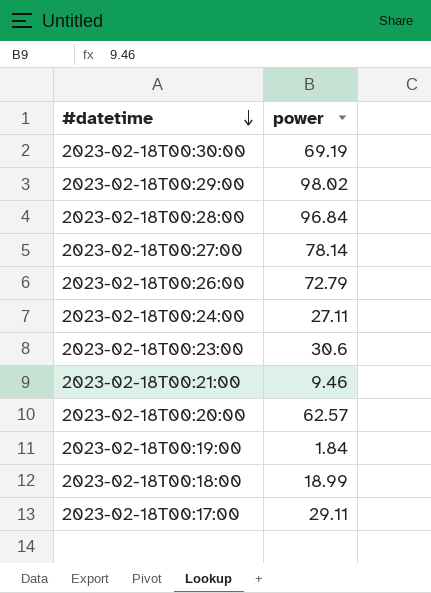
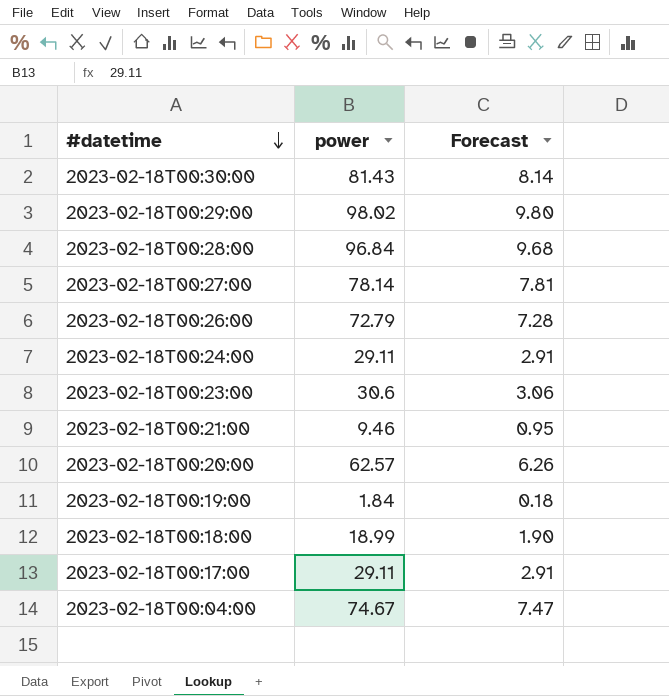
column Forecast | formula: none -> [power] * 0.1
2023-02-18T00:30:00 | power: 69.19 -> 81.43
2023-02-18T00:24:00 | power: 27.11 -> 29.11
row 2023-02-18T00:04:00: none -> 74.67 | 7.47

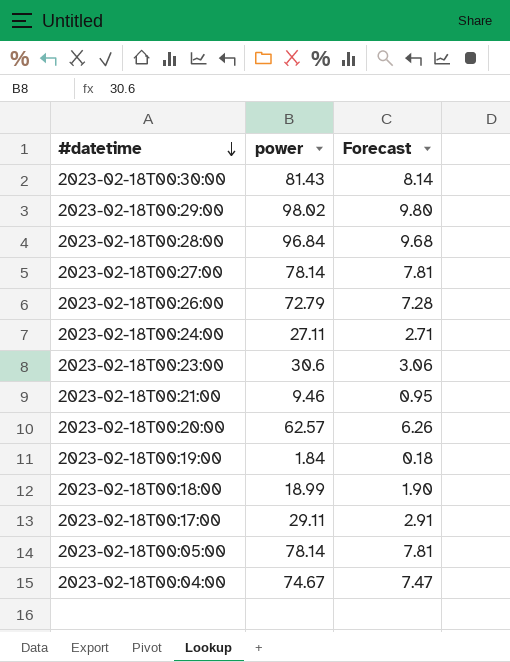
2023-02-18T00:24:00 | power: 29.11 -> 27.11
2023-02-18T00:24:00 | Forecast: 2.91 -> 2.71
row 2023-02-18T00:05:00: none -> 78.14 | 7.81

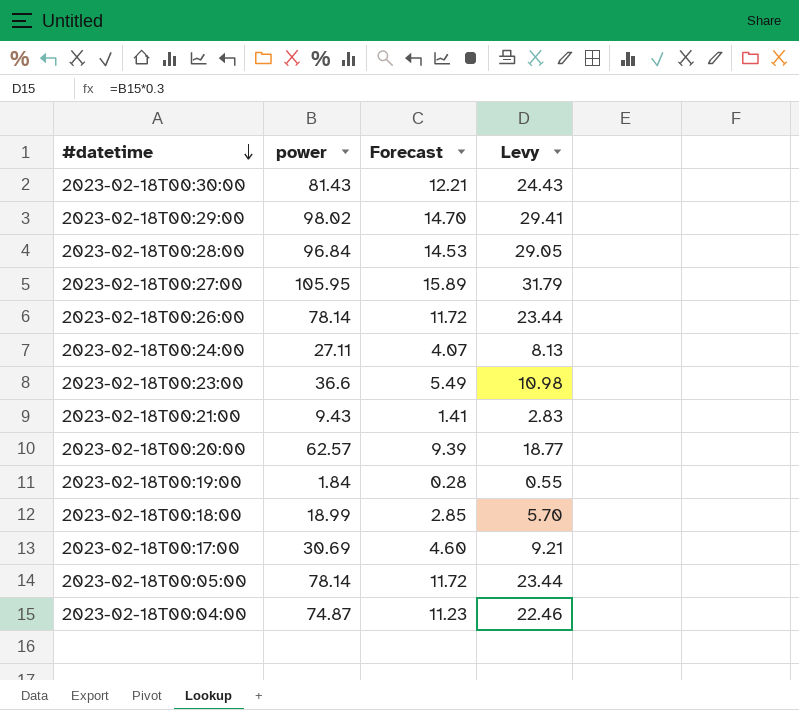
column Forecast | formula: [power] * 0.1 -> [power] * 0.15
column Levy | formula: none -> [power] * 0.3
2023-02-18T00:27:00 | power: 78.14 -> 105.95
2023-02-18T00:26:00 | power: 72.79 -> 78.14
2023-02-18T00:23:00 | power: 30.6 -> 36.6
2023-02-18T00:21:00 | power: 9.46 -> 9.43
2023-02-18T00:17:00 | power: 29.11 -> 30.69
2023-02-18T00:04:00 | power: 74.67 -> 74.87

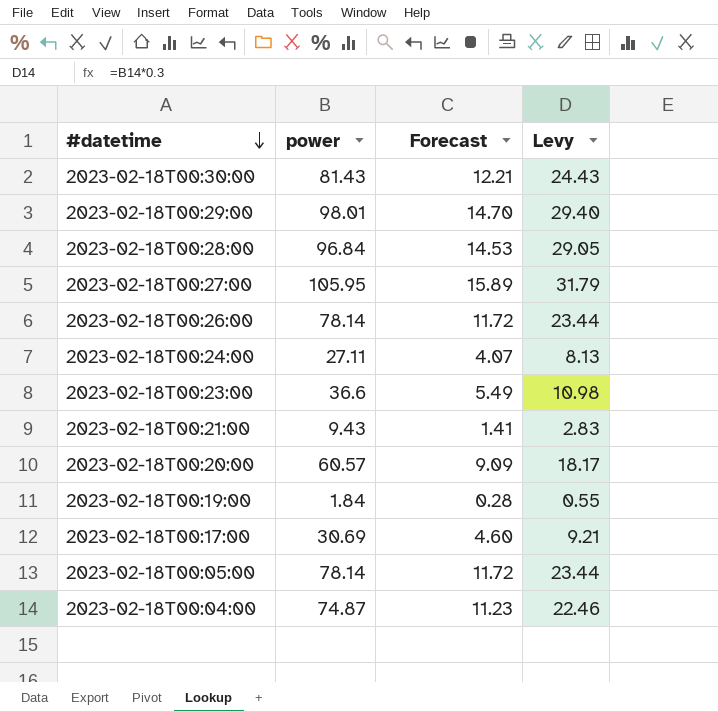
row 2023-02-18T00:18:00: 18.99 | 2.85 | 5.70 -> none
2023-02-18T00:29:00 | power: 98.02 -> 98.01
2023-02-18T00:29:00 | Levy: 29.41 -> 29.40
2023-02-18T00:20:00 | power: 62.57 -> 60.57
2023-02-18T00:20:00 | Forecast: 9.39 -> 9.09
2023-02-18T00:20:00 | Levy: 18.77 -> 18.17

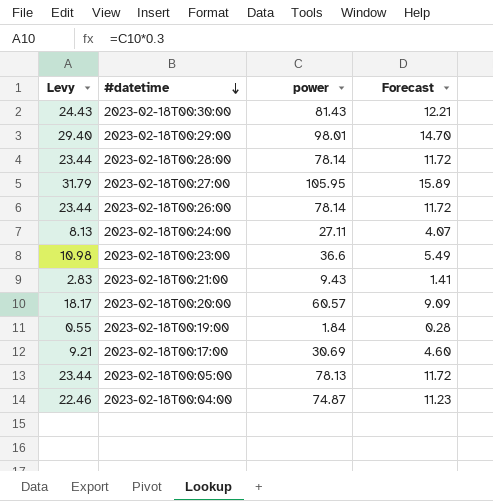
column Levy | position: 4 -> 1
2023-02-18T00:28:00 | Levy: 29.05 -> 23.44
2023-02-18T00:28:00 | power: 96.84 -> 78.14
2023-02-18T00:28:00 | Forecast: 14.53 -> 11.72
2023-02-18T00:05:00 | power: 78.14 -> 78.13

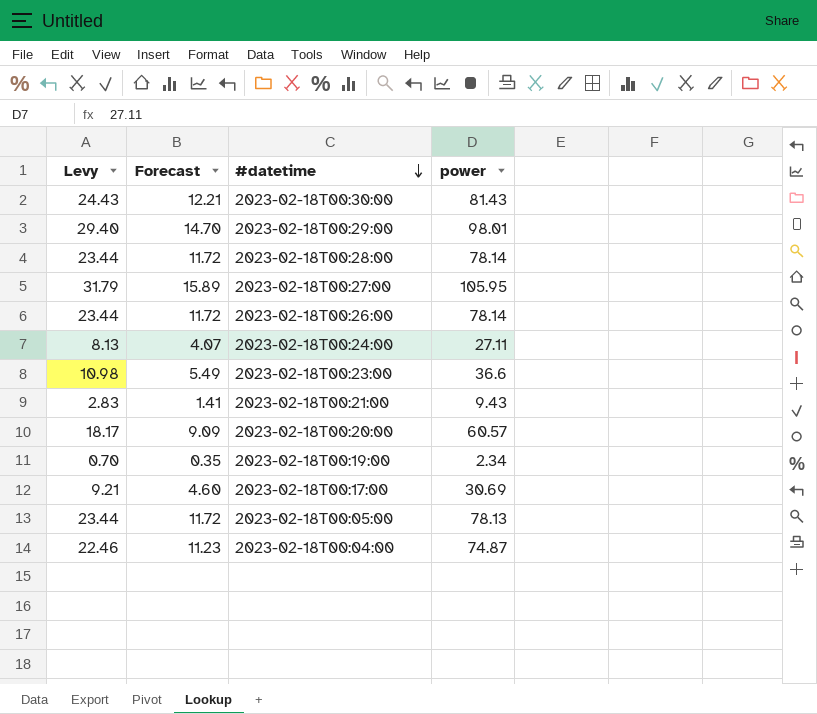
column Forecast | position: 4 -> 2
2023-02-18T00:19:00 | Levy: 0.55 -> 0.70
2023-02-18T00:19:00 | Forecast: 0.28 -> 0.35
2023-02-18T00:19:00 | power: 1.84 -> 2.34

